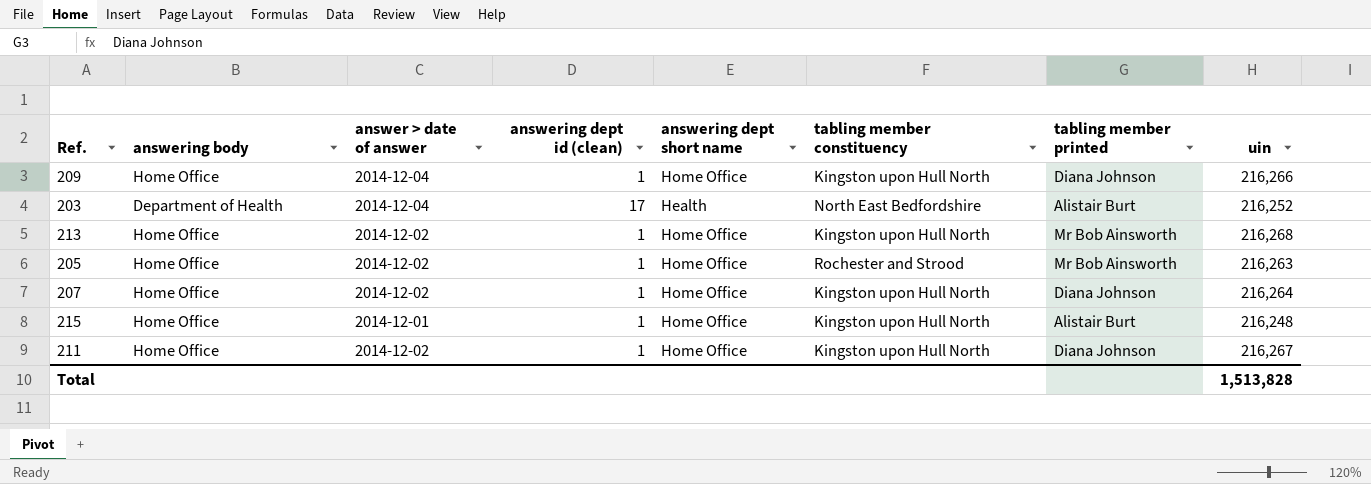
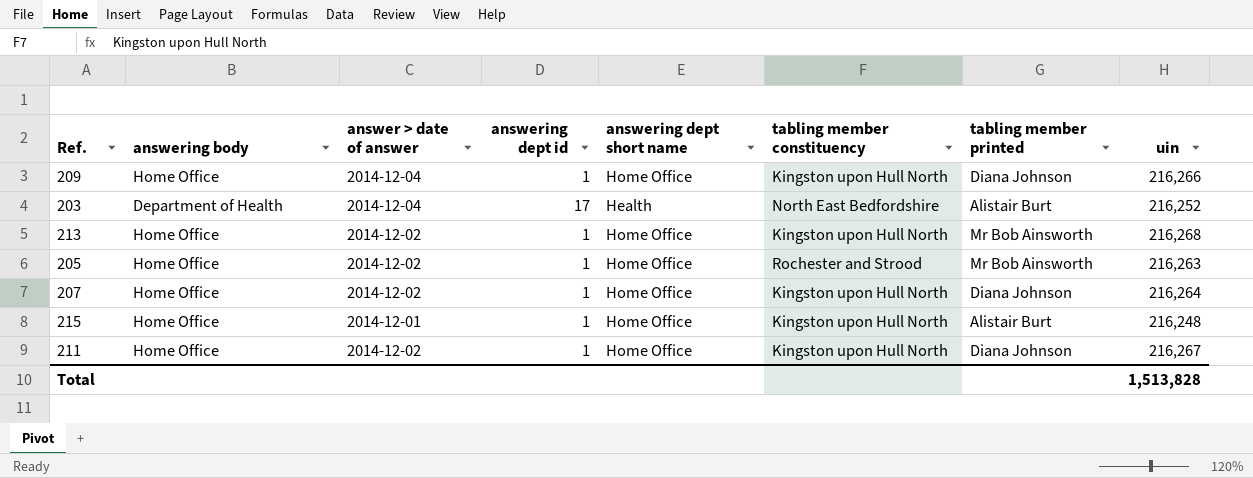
column name: answering dept id (clean) -> answering dept id

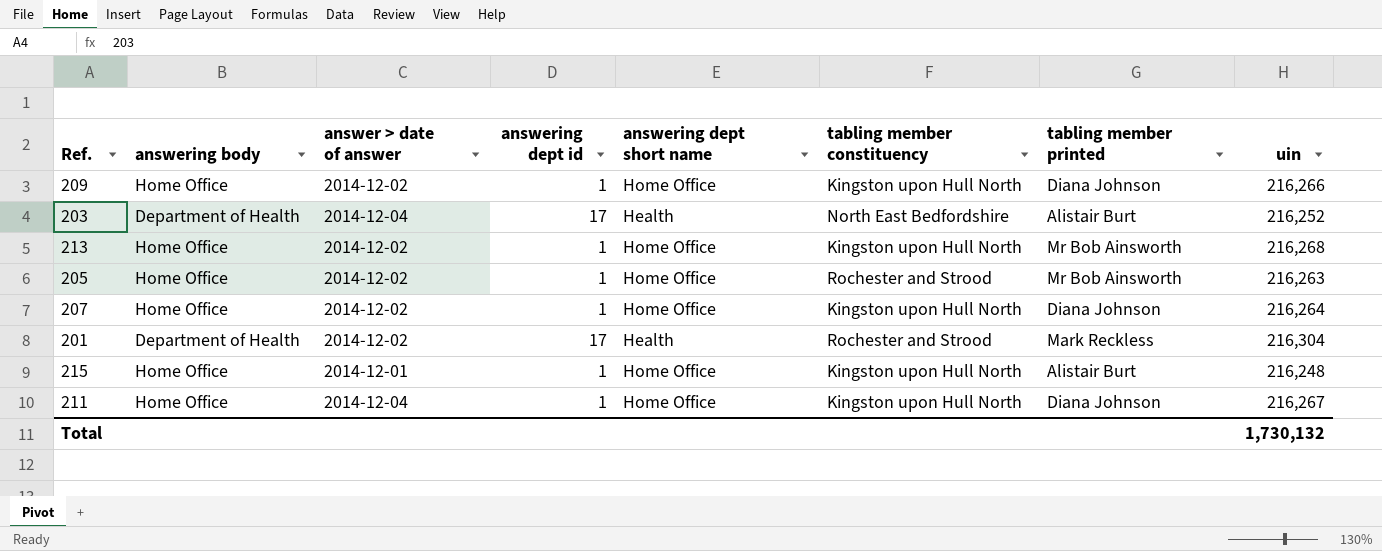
209 | answer > date of answer: 2014-12-04 -> 2014-12-02
row 201: none -> Department of Health | 2014-12-02 | 17 | Health | Rochester and Strood | Mark Reckless | 216,304
211 | answer > date of answer: 2014-12-02 -> 2014-12-04
Total | uin: 1,513,828 -> 1,730,132

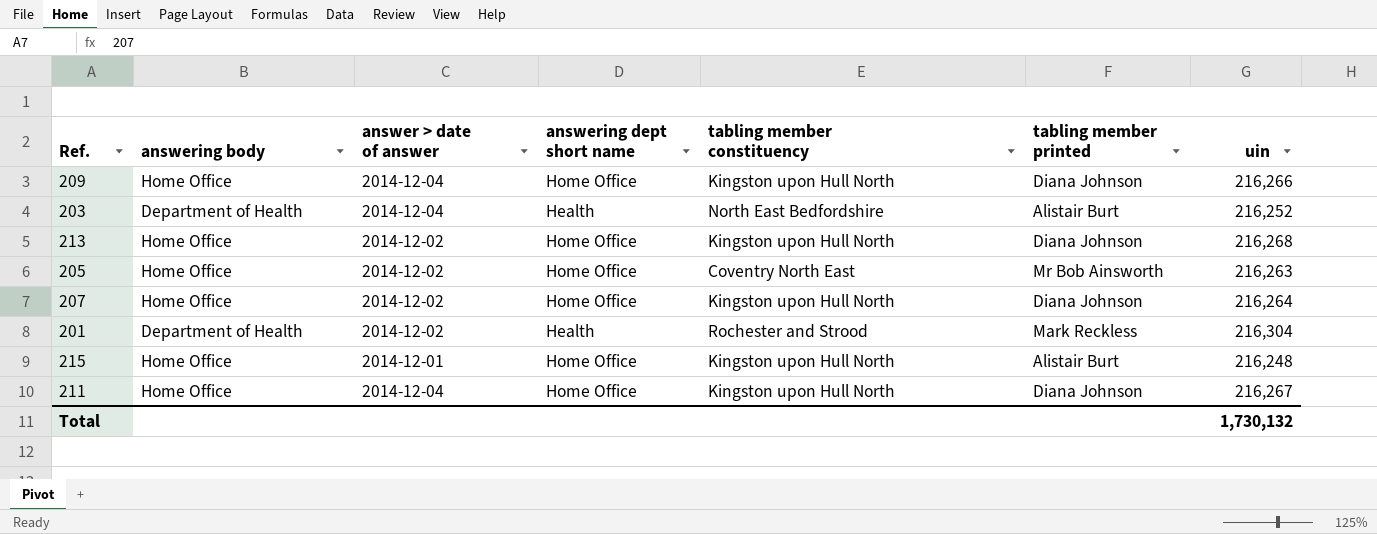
column answering dept id | position: 4 -> none
209 | answer > date of answer: 2014-12-02 -> 2014-12-04
213 | tabling member printed: Mr Bob Ainsworth -> Diana Johnson
205 | tabling member constituency: Rochester and Strood -> Coventry North East

